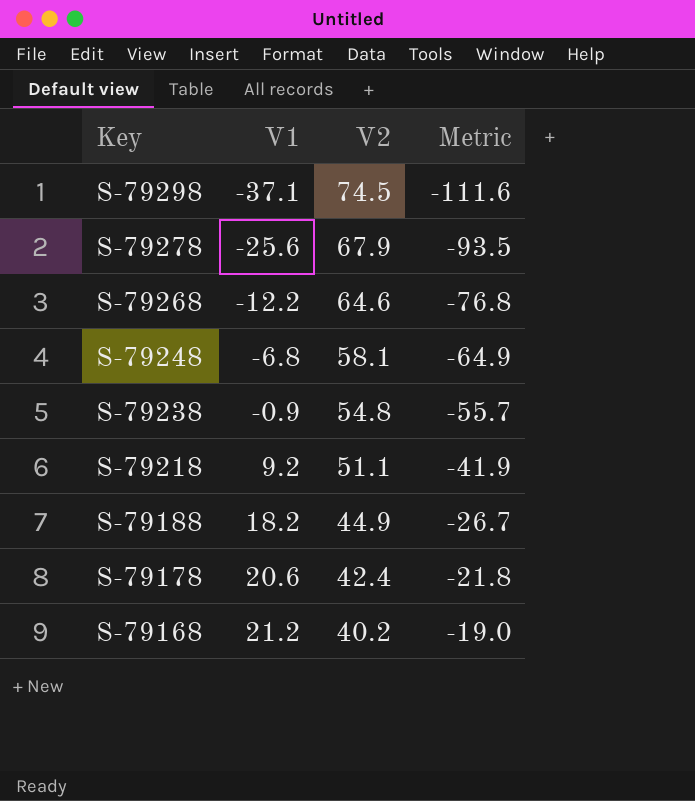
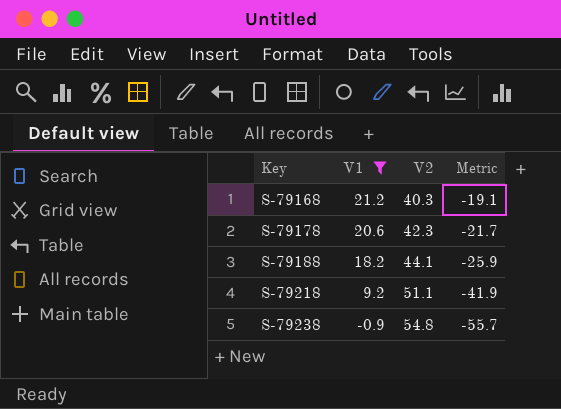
filter: none -> V1 >= -0.9
row order: Key descending -> Key ascending
S-79168 | V2: 40.2 -> 40.3
S-79168 | Metric: -19.0 -> -19.1
S-79178 | V2: 42.4 -> 42.3
S-79178 | Metric: -21.8 -> -21.7
S-79188 | V2: 44.9 -> 44.1
S-79188 | Metric: -26.7 -> -25.9

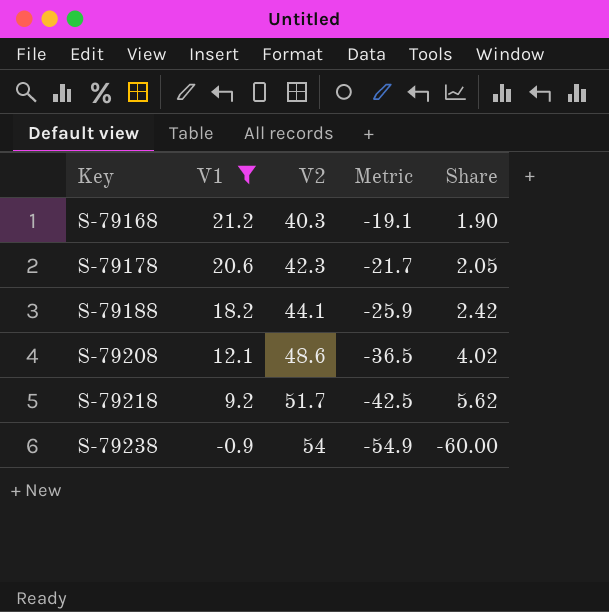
column Share | formula: none -> [V2] / [V1]
row S-79208: none -> 12.1 | 48.6 | -36.5 | 4.02
S-79218 | V2: 51.1 -> 51.7
S-79218 | Metric: -41.9 -> -42.5
S-79238 | V2: 54.8 -> 54
S-79238 | Metric: -55.7 -> -54.9

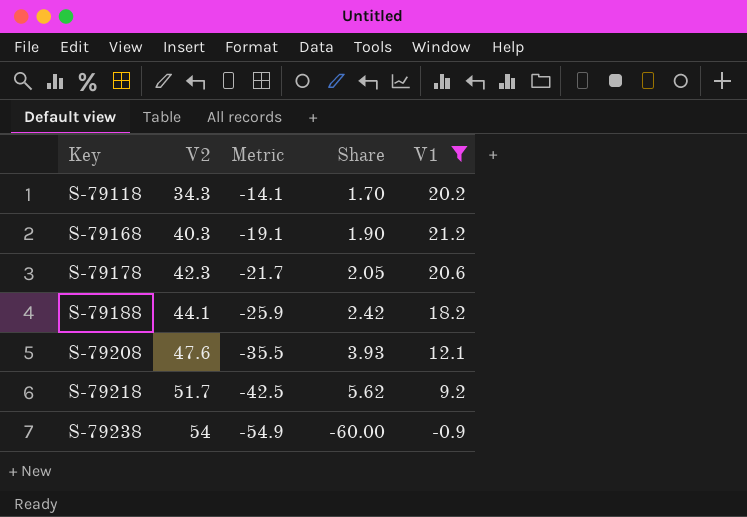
column V1 | position: 2 -> 5
row S-79118: none -> 34.3 | -14.1 | 1.70 | 20.2
S-79208 | V2: 48.6 -> 47.6
S-79208 | Metric: -36.5 -> -35.5
S-79208 | Share: 4.02 -> 3.93

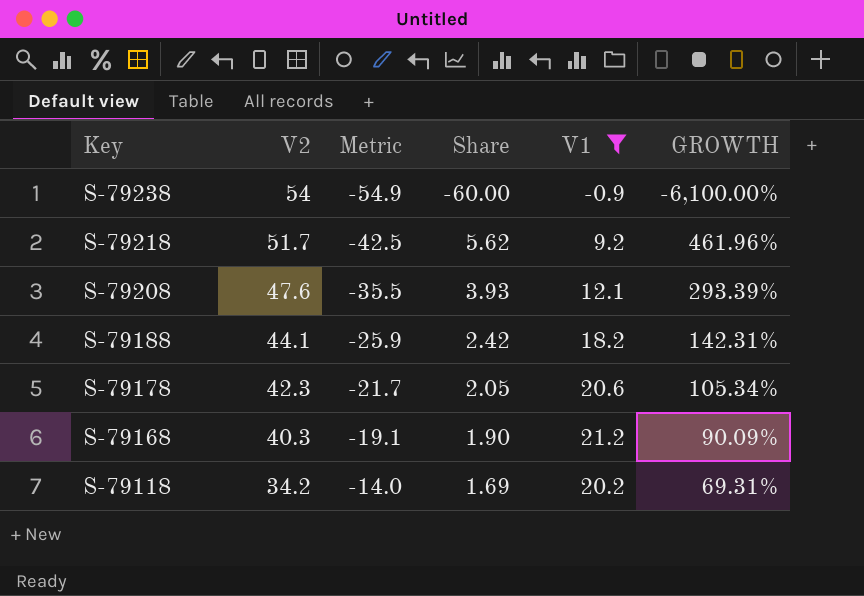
row order: Key ascending -> Key descending
column GROWTH | formula: none -> ([V2] - [V1]) / [V1]
S-79118 | V2: 34.3 -> 34.2
S-79118 | Metric: -14.1 -> -14.0
S-79118 | Share: 1.70 -> 1.69

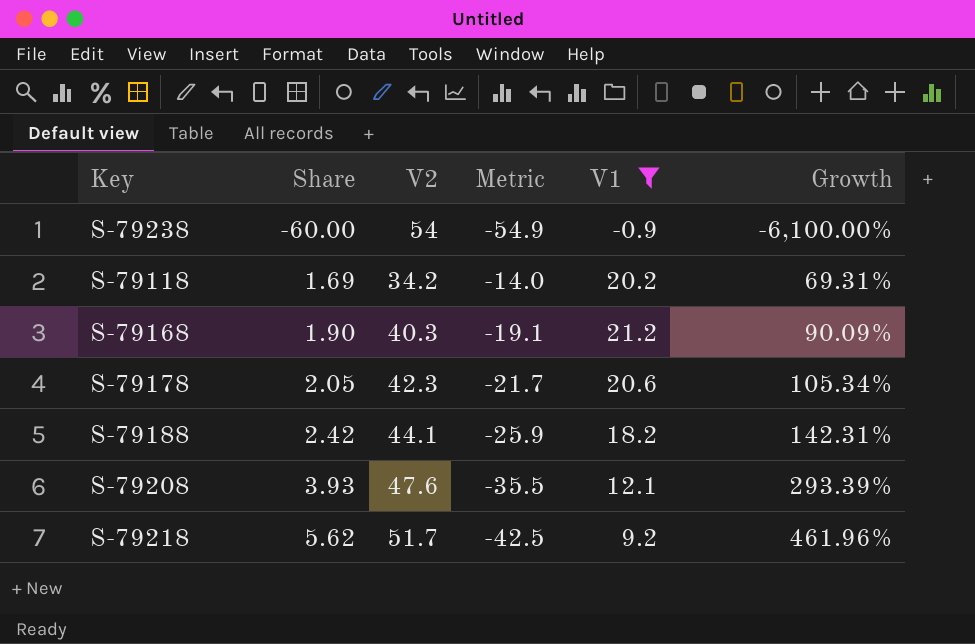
row order: Key descending -> Share ascending
column Share | position: 4 -> 2
column name: GROWTH -> Growth

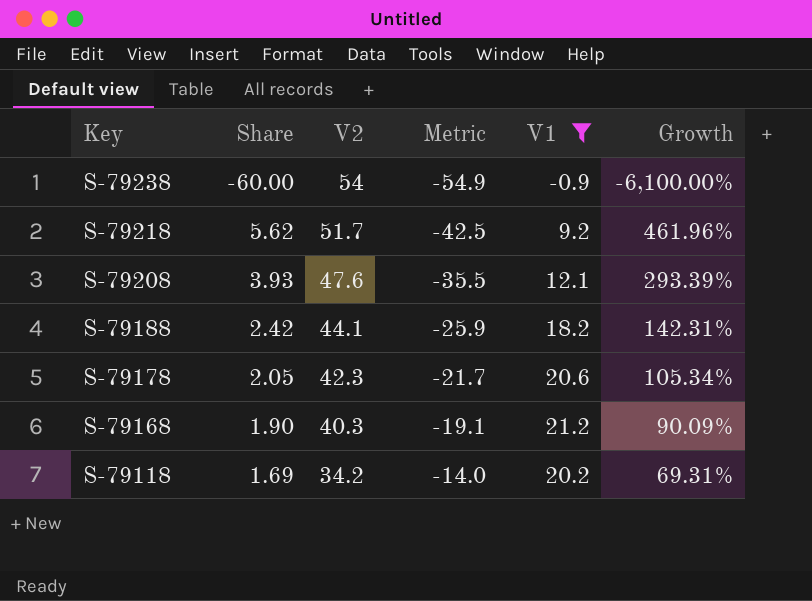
row order: Share ascending -> Key descending

